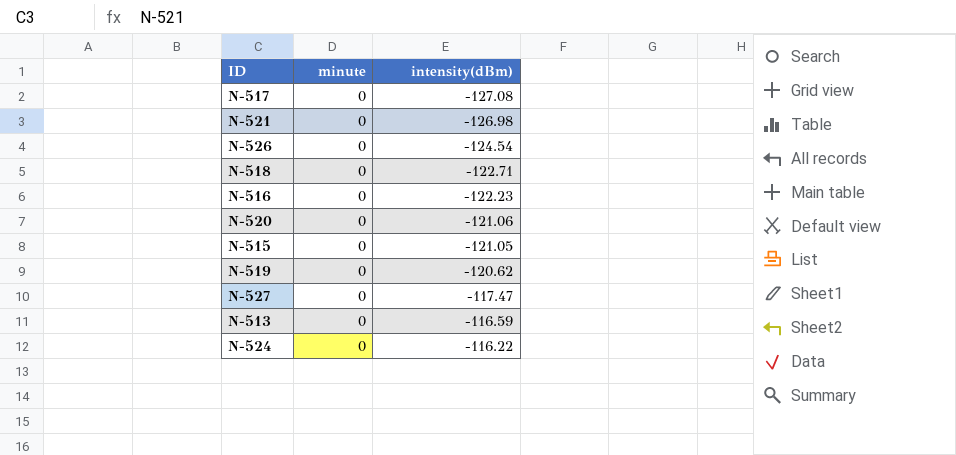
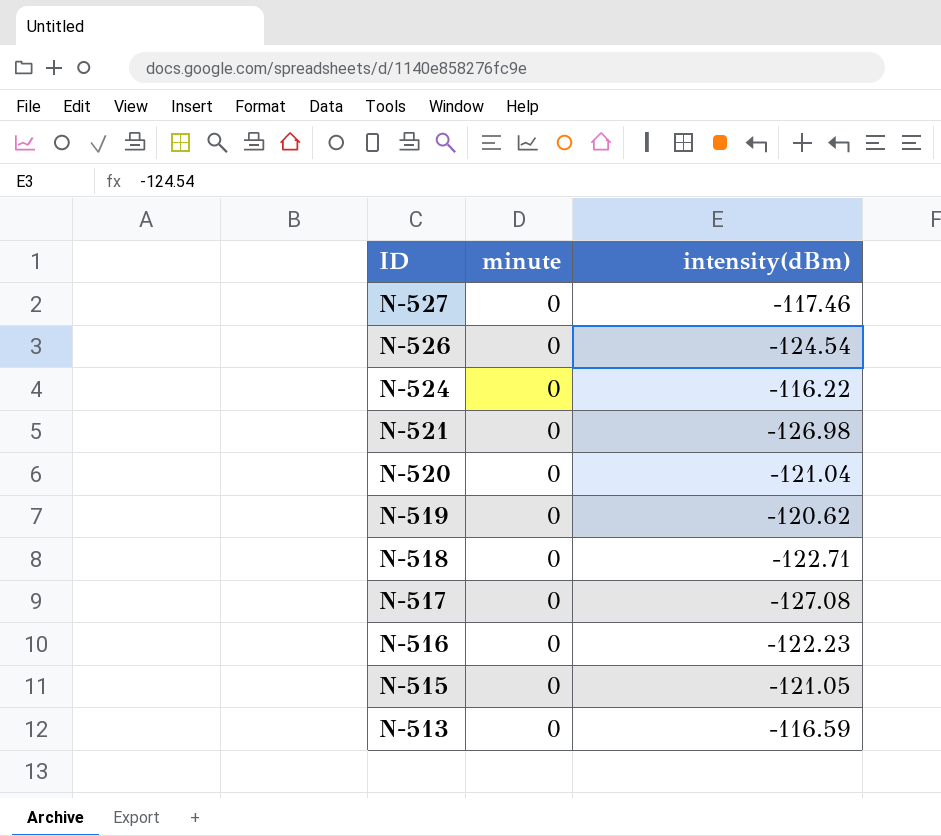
row order: intensity(dBm) ascending -> ID descending
N-527 | intensity(dBm): -117.47 -> -117.46
N-520 | intensity(dBm): -121.06 -> -121.04

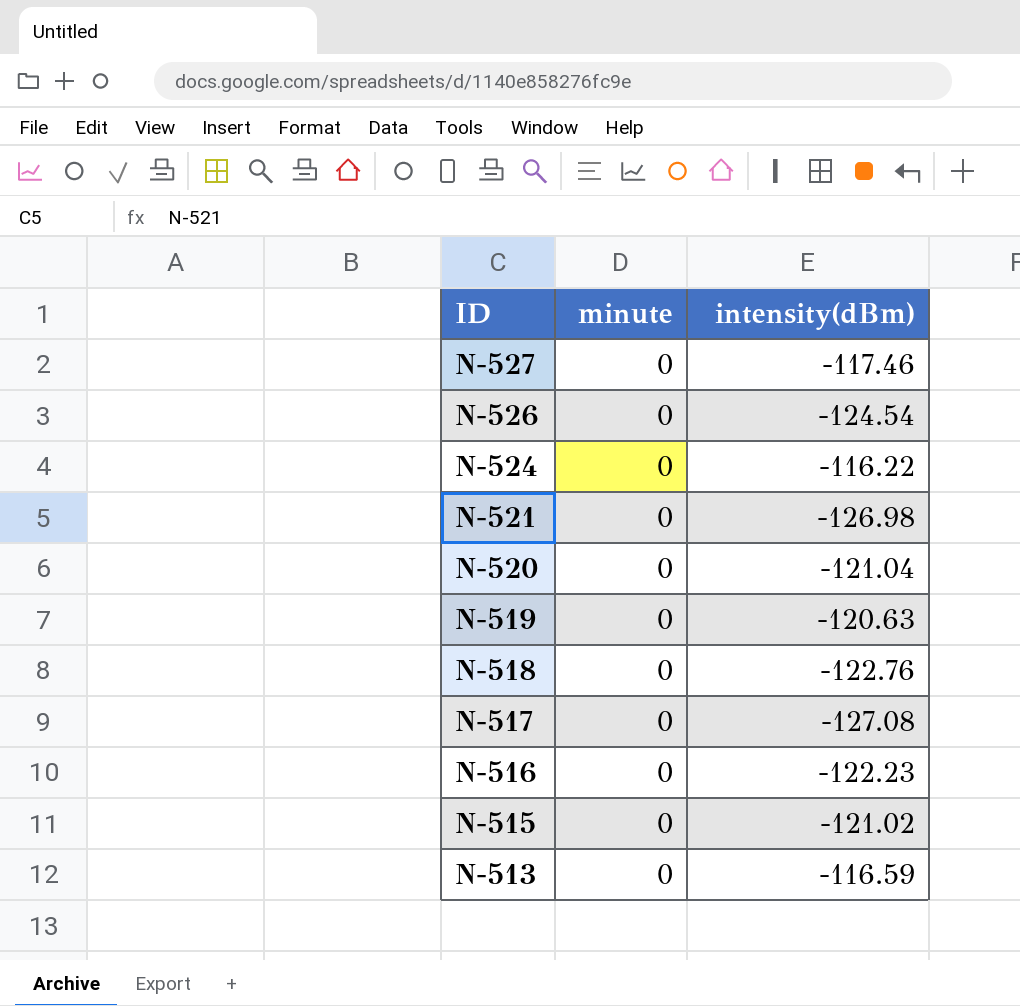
N-519 | intensity(dBm): -120.62 -> -120.63
N-518 | intensity(dBm): -122.71 -> -122.76
N-515 | intensity(dBm): -121.05 -> -121.02

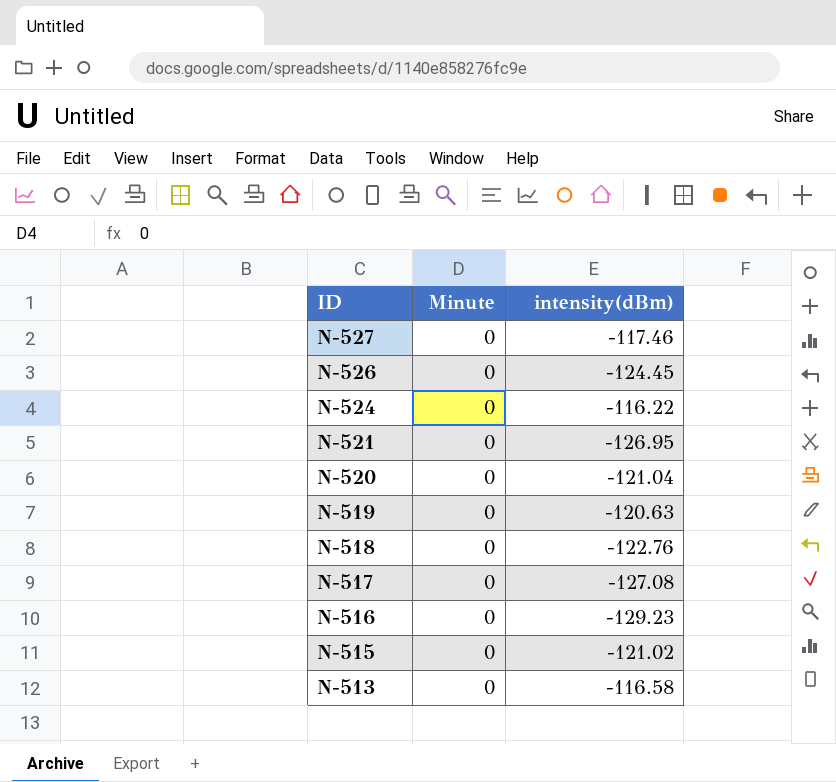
column name: minute -> Minute
N-526 | intensity(dBm): -124.54 -> -124.45
N-521 | intensity(dBm): -126.98 -> -126.95
N-516 | intensity(dBm): -122.23 -> -129.23
N-513 | intensity(dBm): -116.59 -> -116.58

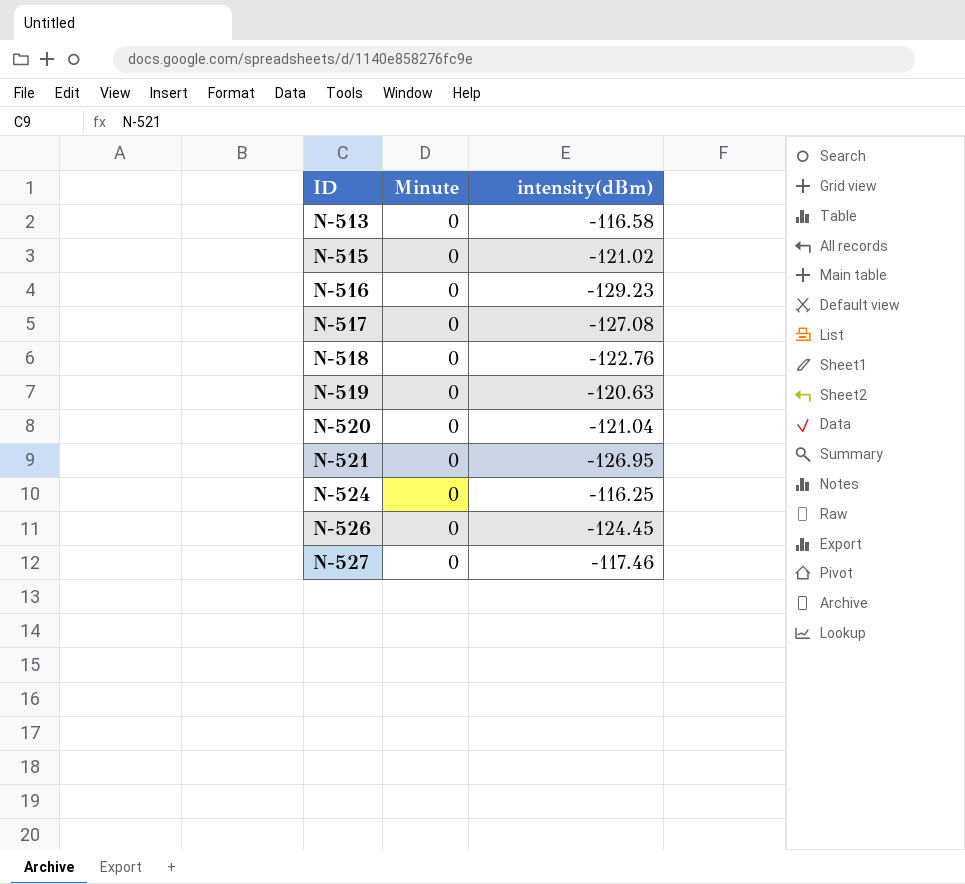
row order: ID descending -> ID ascending
N-524 | intensity(dBm): -116.22 -> -116.25

